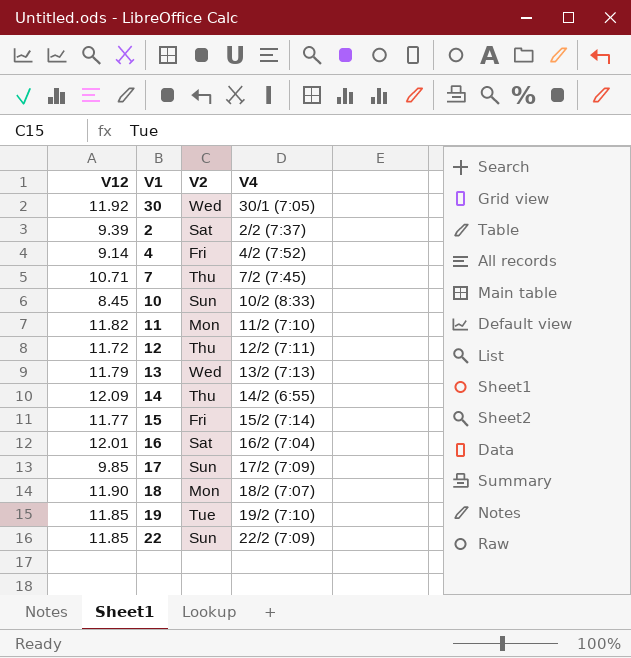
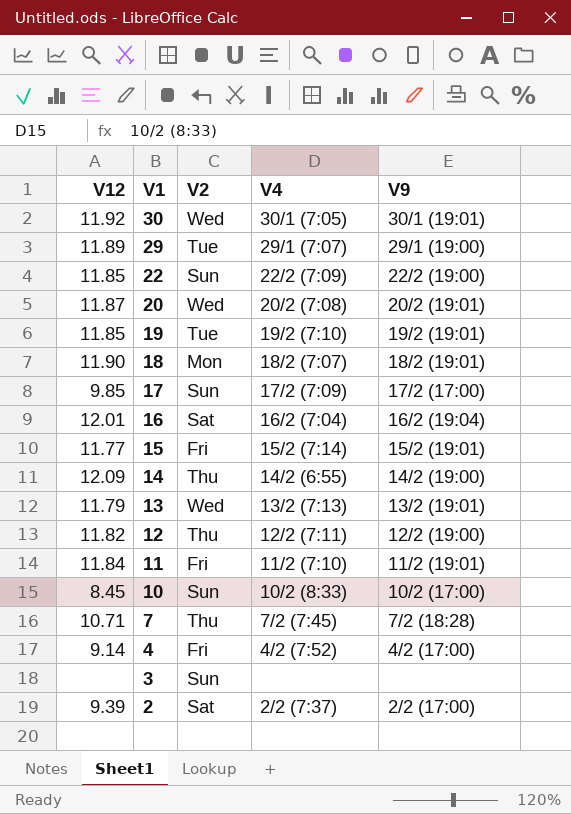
row order: none -> V1 descending
column V9 | position: none -> 5
row 29: none -> 11.89 | Tue | 29/1 (7:07) | 29/1 (19:00)
row 20: none -> 11.87 | Wed | 20/2 (7:08) | 20/2 (19:01)
12 | V12: 11.72 -> 11.82
11 | V12: 11.82 -> 11.84
11 | V2: Mon -> Fri
row 3: none -> none | Sun | none | none

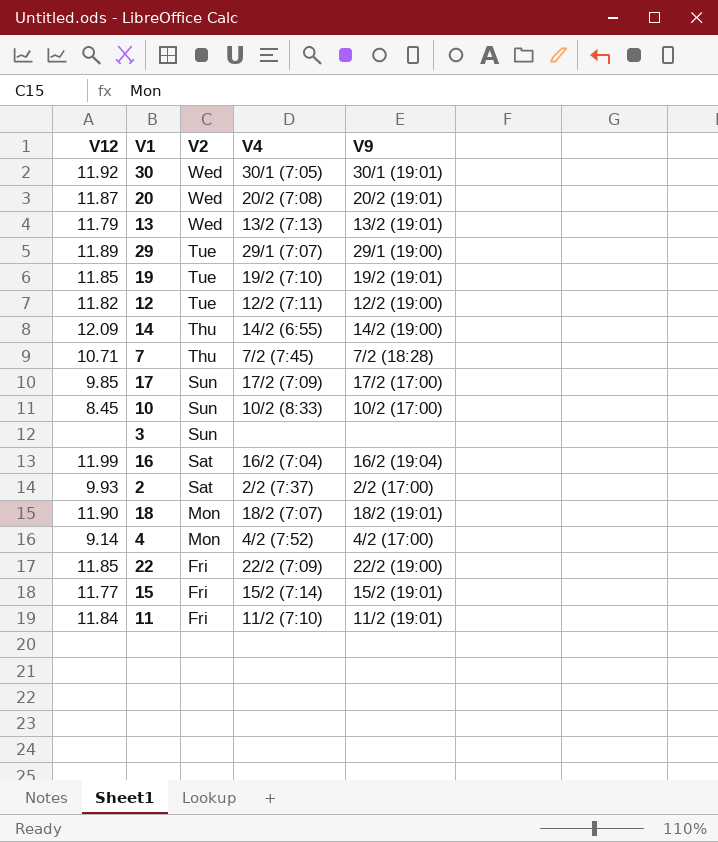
row order: V1 descending -> V2 descending
12 | V2: Thu -> Tue
16 | V12: 12.01 -> 11.99
2 | V12: 9.39 -> 9.93
4 | V2: Fri -> Mon
22 | V2: Sun -> Fri

